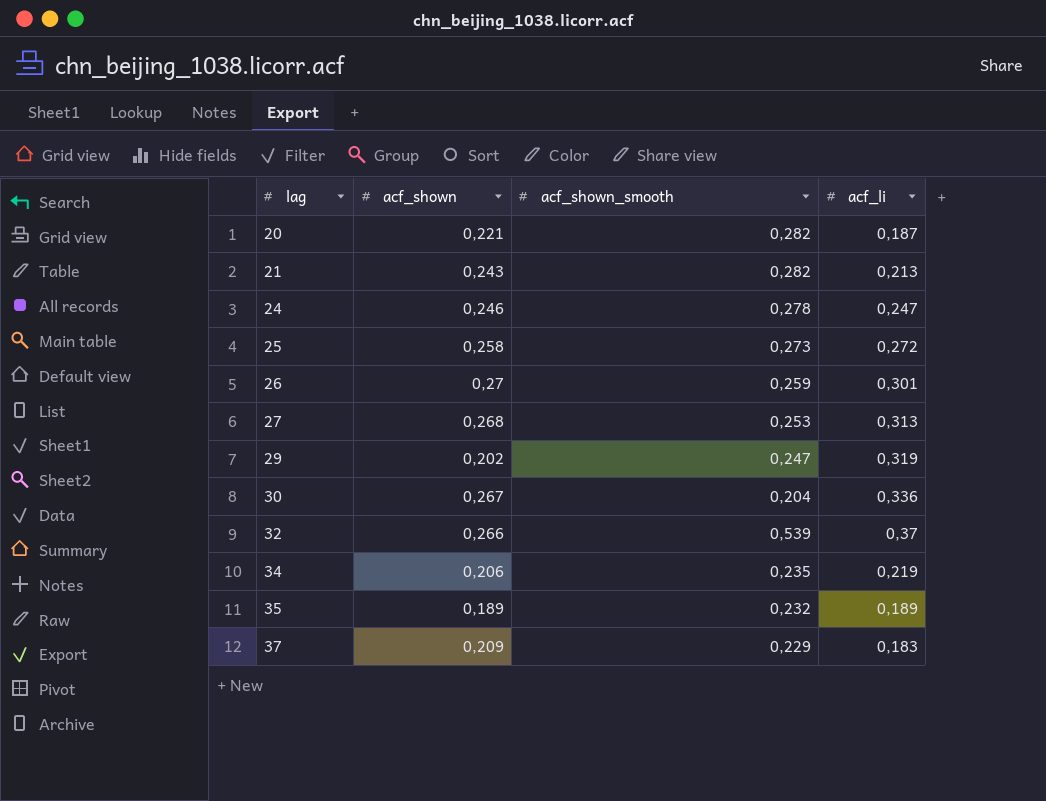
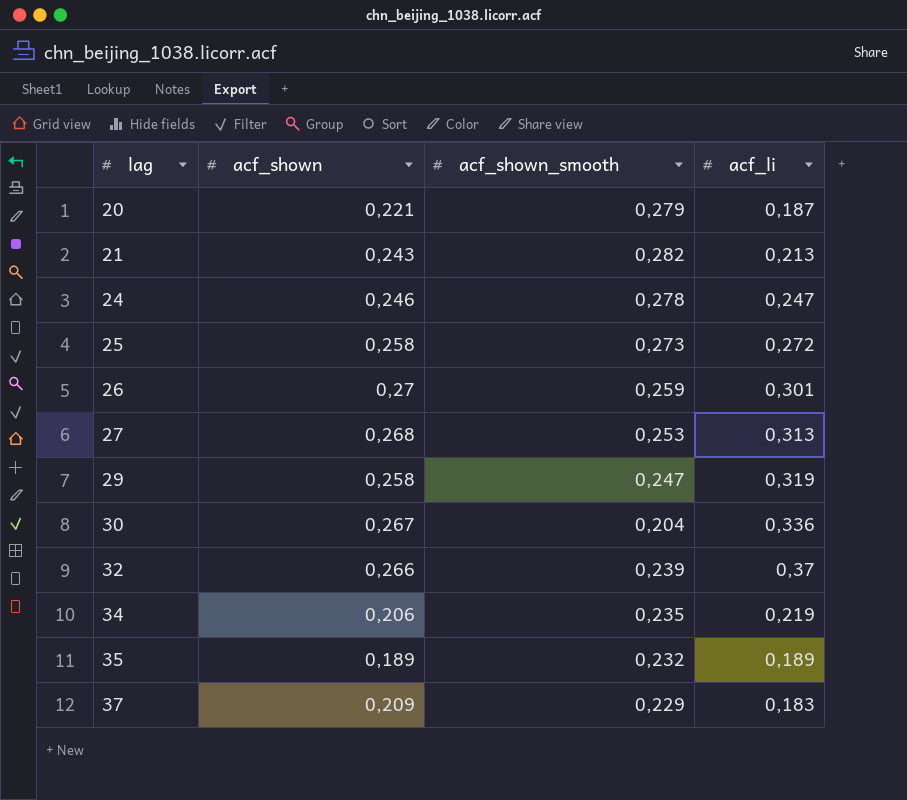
20 | acf_shown_smooth: 0,282 -> 0,279
29 | acf_shown: 0,202 -> 0,258
32 | acf_shown_smooth: 0,539 -> 0,239

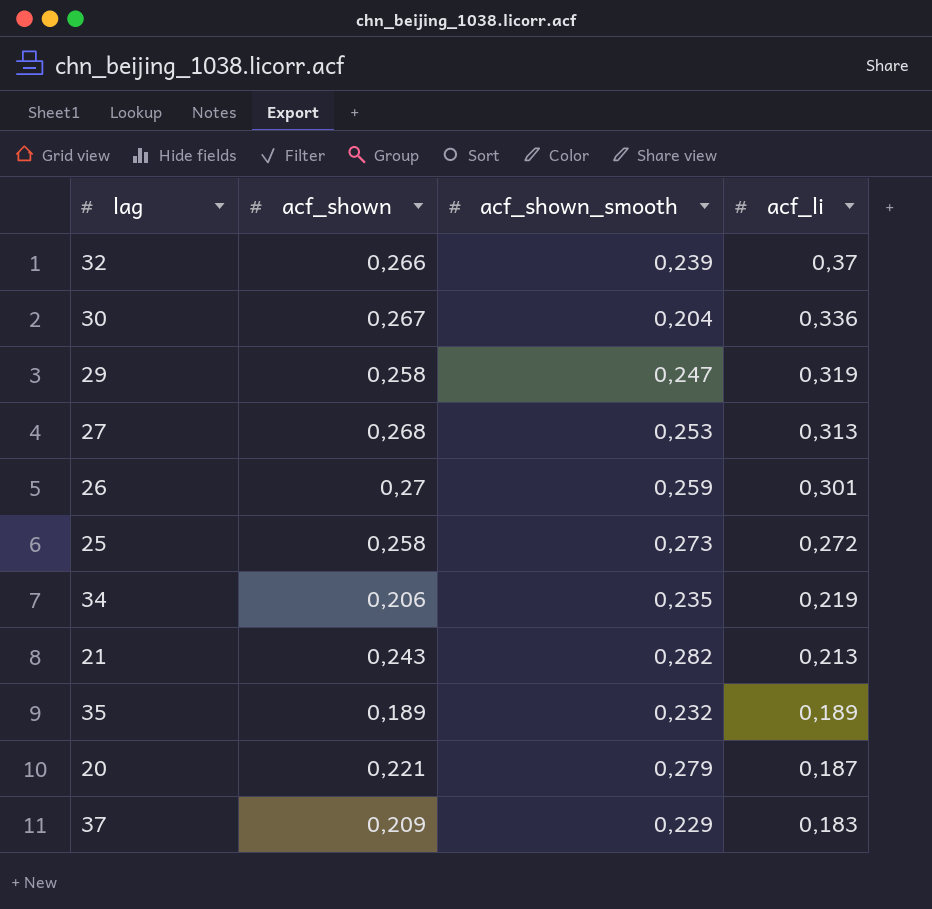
row order: lag ascending -> acf_li descending
row 24: 0,246 | 0,278 | 0,247 -> none

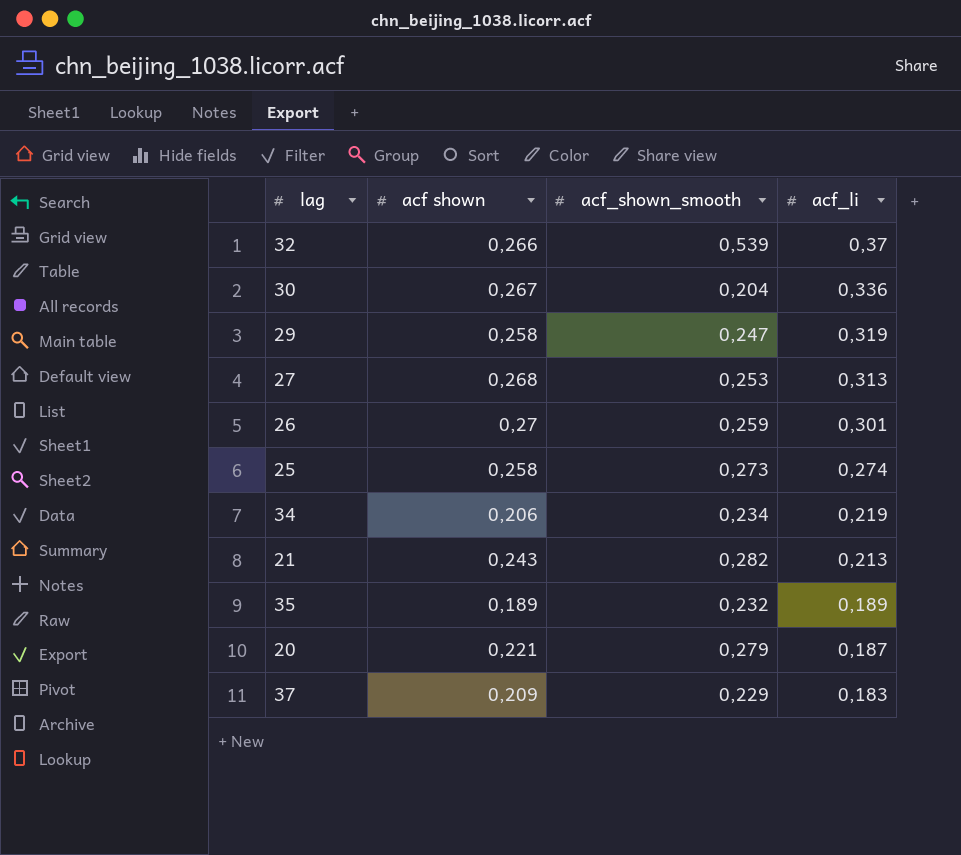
column name: acf_shown -> acf shown
32 | acf_shown_smooth: 0,239 -> 0,539
25 | acf_li: 0,272 -> 0,274
34 | acf_shown_smooth: 0,235 -> 0,234

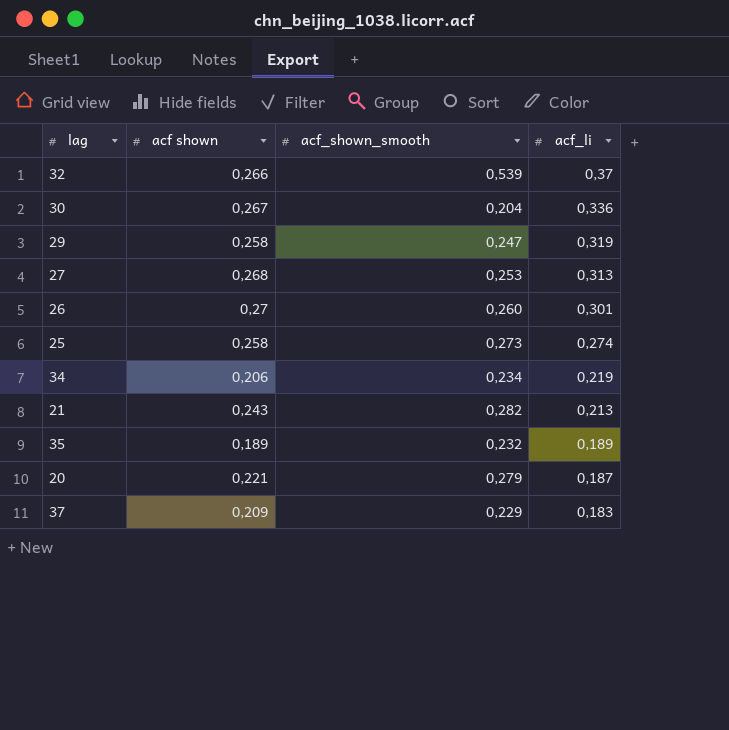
26 | acf_shown_smooth: 0,259 -> 0,260

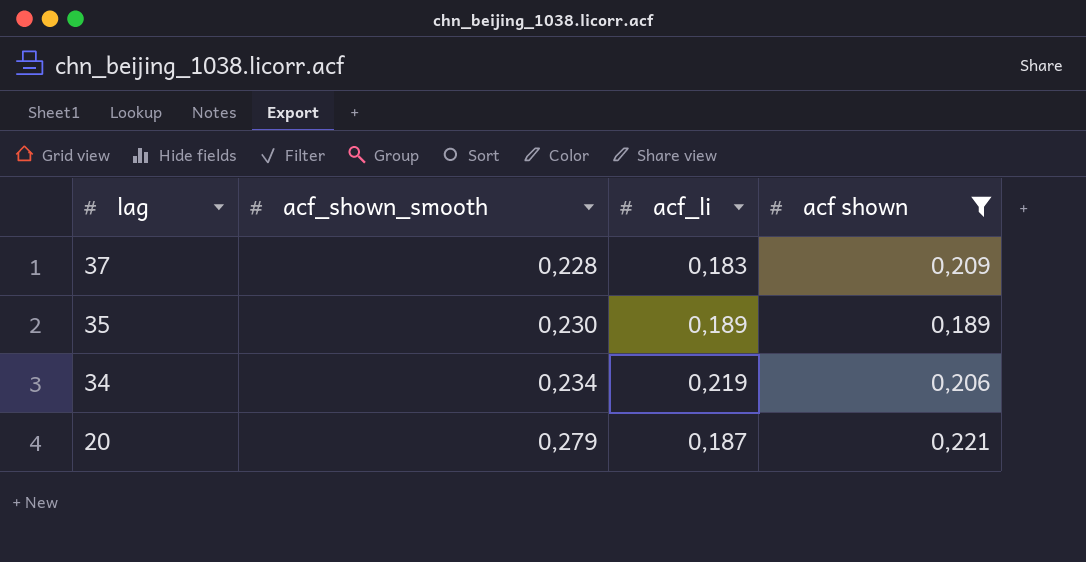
filter: none -> acf shown <= 0,221
row order: acf_li descending -> lag descending
column acf shown | position: 2 -> 4
37 | acf_shown_smooth: 0,229 -> 0,228
35 | acf_shown_smooth: 0,232 -> 0,230

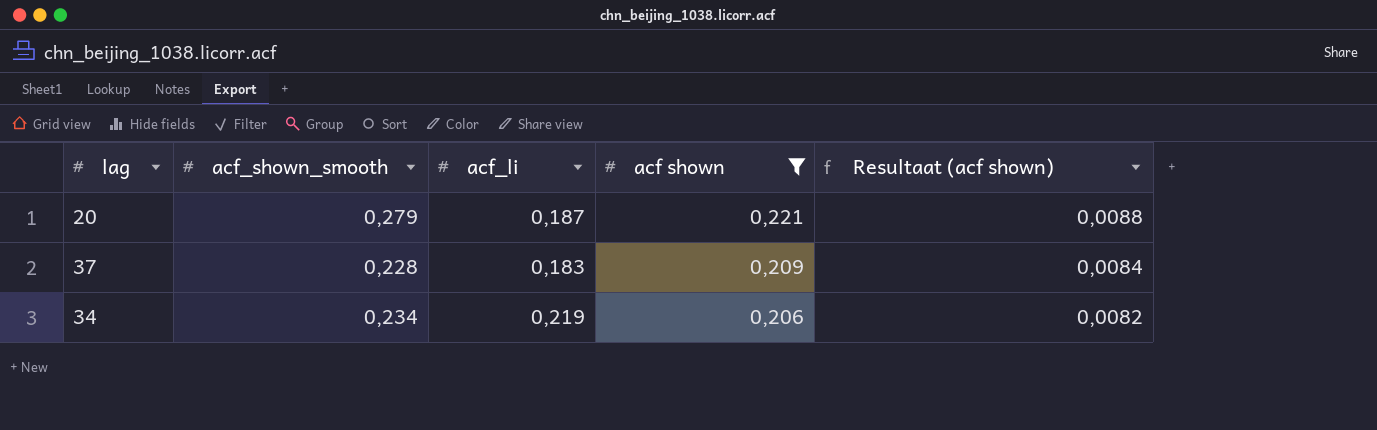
row order: lag descending -> acf shown descending
column Resultaat (acf shown) | formula: none -> [acf shown] * 0,04
row 35: 0,230 | 0,189 | 0,189 -> none

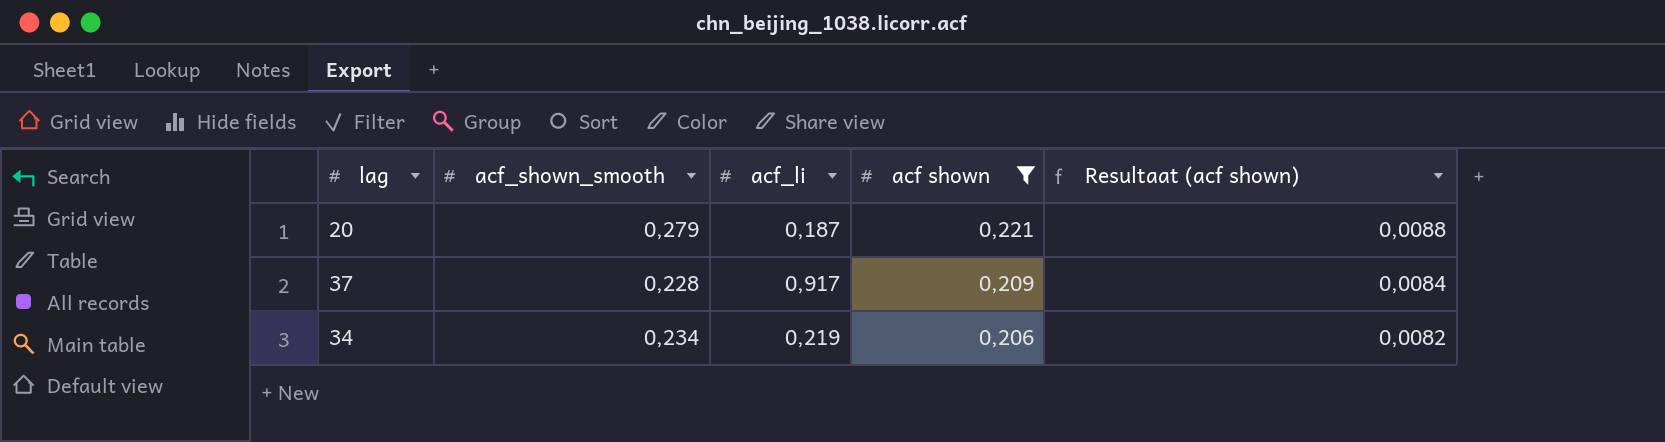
37 | acf_li: 0,183 -> 0,917

